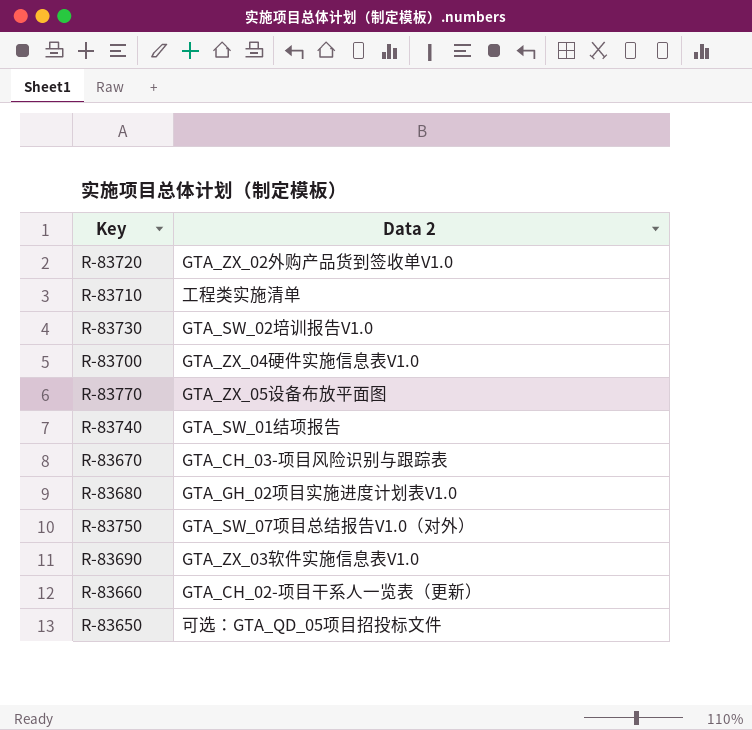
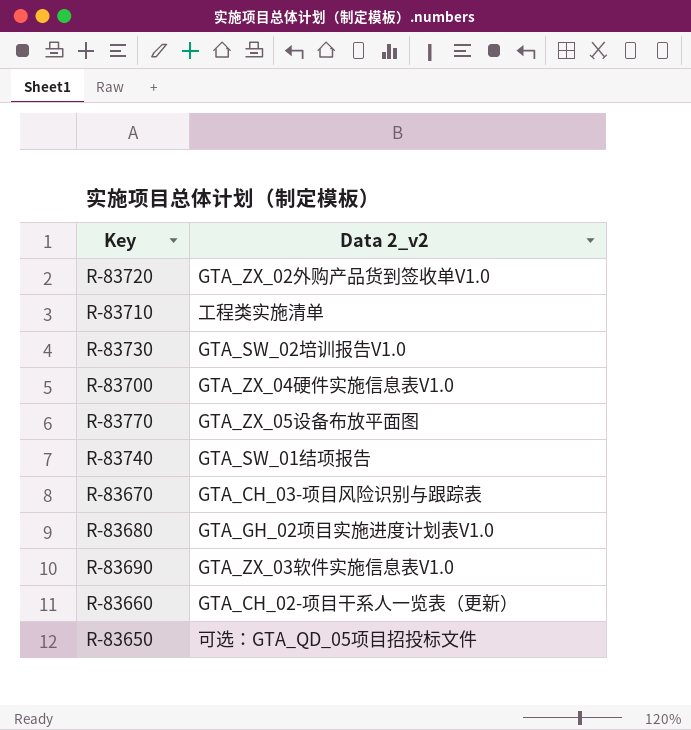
column name: Data 2 -> Data 2_v2
row R-83750: GTA_SW_07项目总结报告V1.0（对外） -> none

